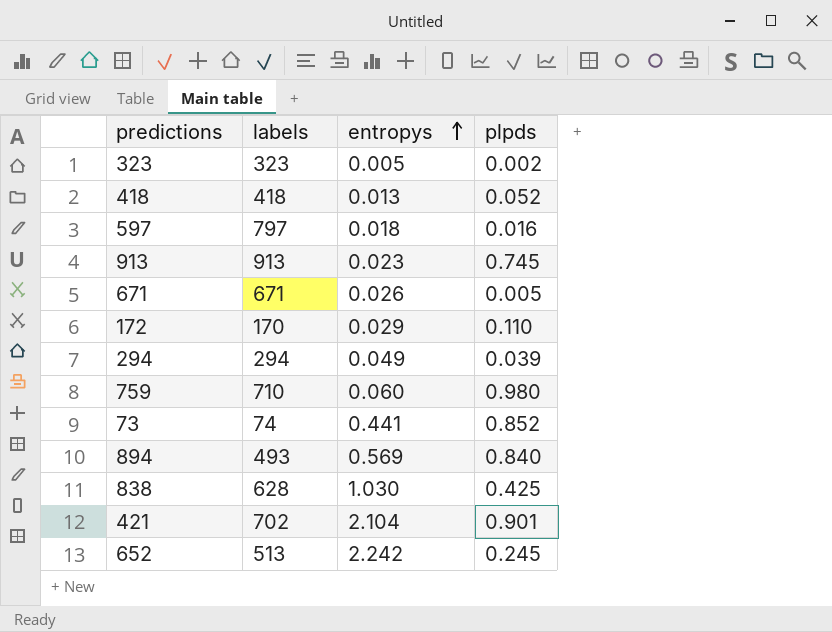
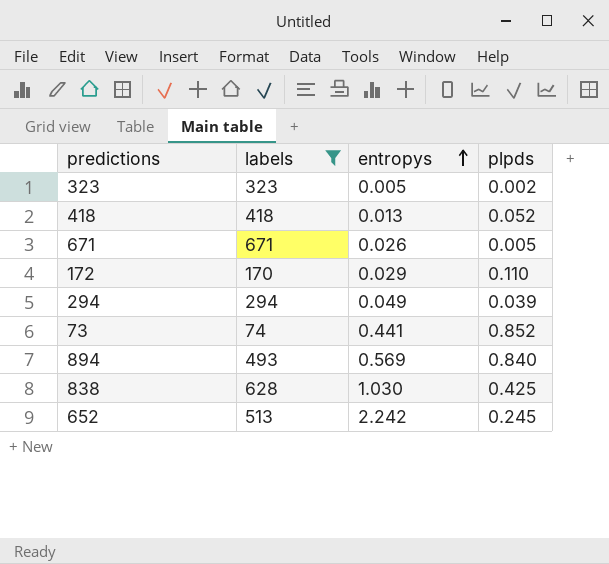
filter: none -> labels <= 671

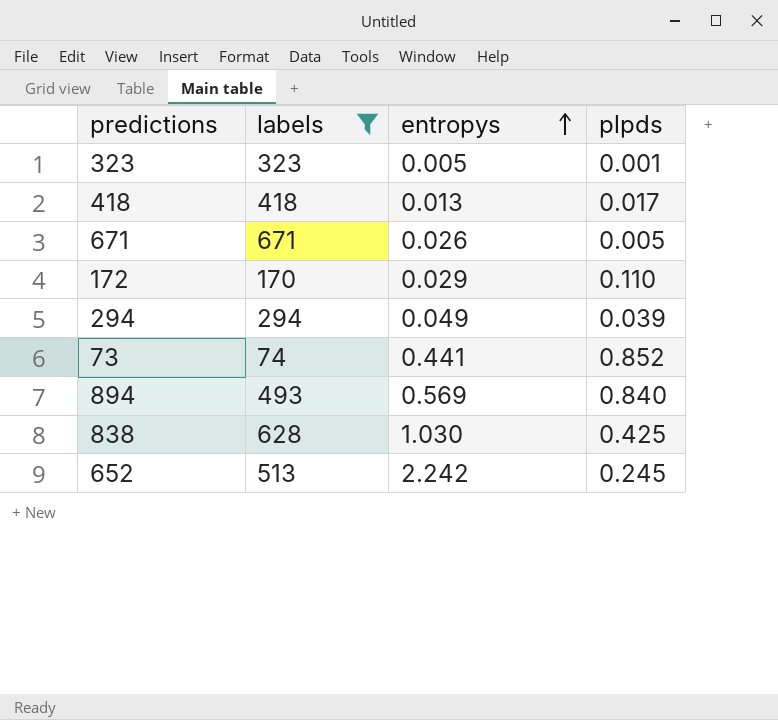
323 | plpds: 0.002 -> 0.001
418 | plpds: 0.052 -> 0.017

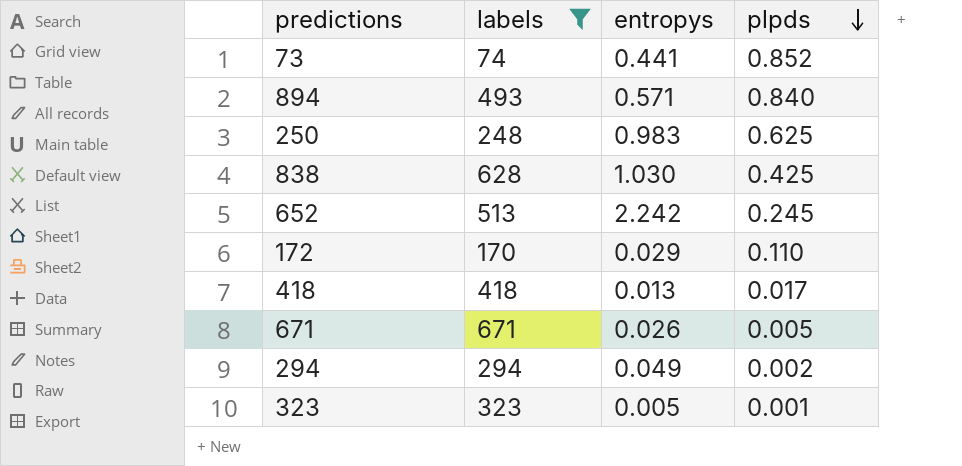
row order: entropys ascending -> plpds descending
894 | entropys: 0.569 -> 0.571
row 250: none -> 248 | 0.983 | 0.625
294 | plpds: 0.039 -> 0.002

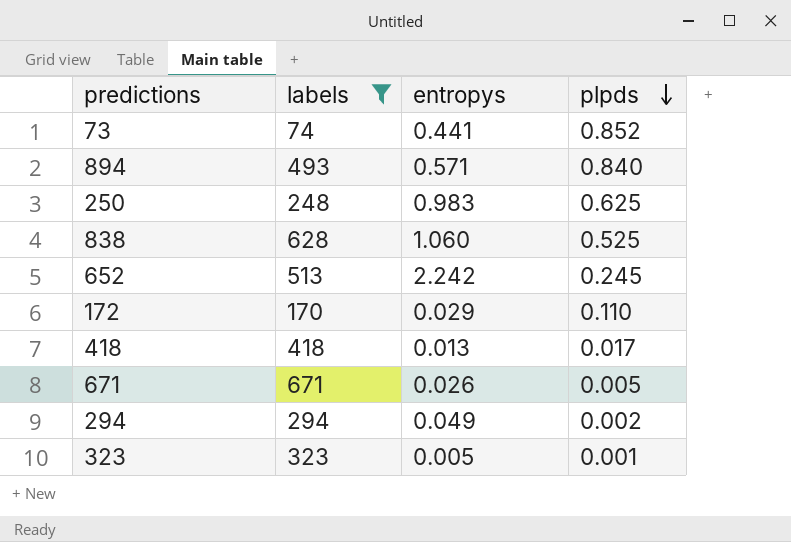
838 | entropys: 1.030 -> 1.060
838 | plpds: 0.425 -> 0.525

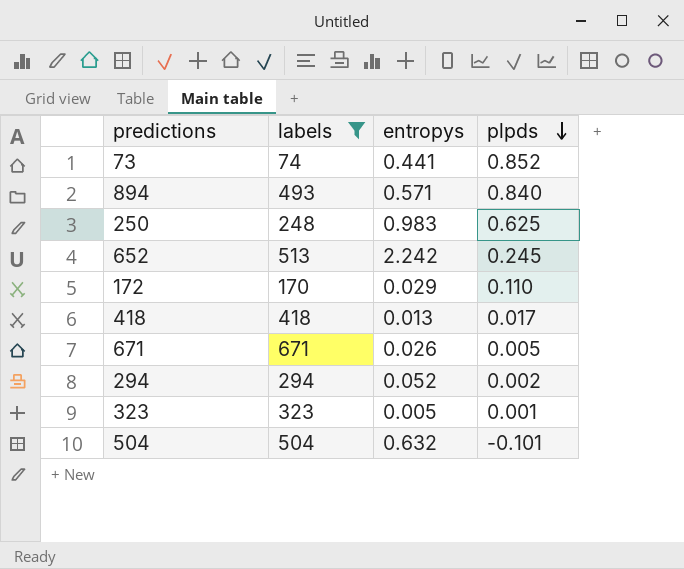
row 838: 628 | 1.060 | 0.525 -> none
294 | entropys: 0.049 -> 0.052
row 504: none -> 504 | 0.632 | -0.101

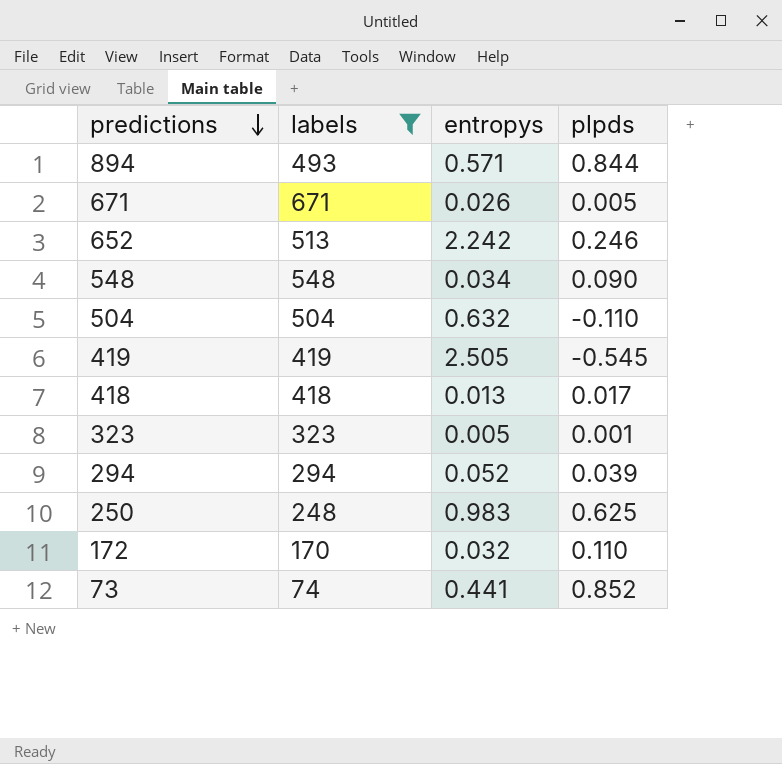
row order: plpds descending -> predictions descending
894 | plpds: 0.840 -> 0.844
652 | plpds: 0.245 -> 0.246
row 548: none -> 548 | 0.034 | 0.090
504 | plpds: -0.101 -> -0.110
row 419: none -> 419 | 2.505 | -0.545
294 | plpds: 0.002 -> 0.039
172 | entropys: 0.029 -> 0.032

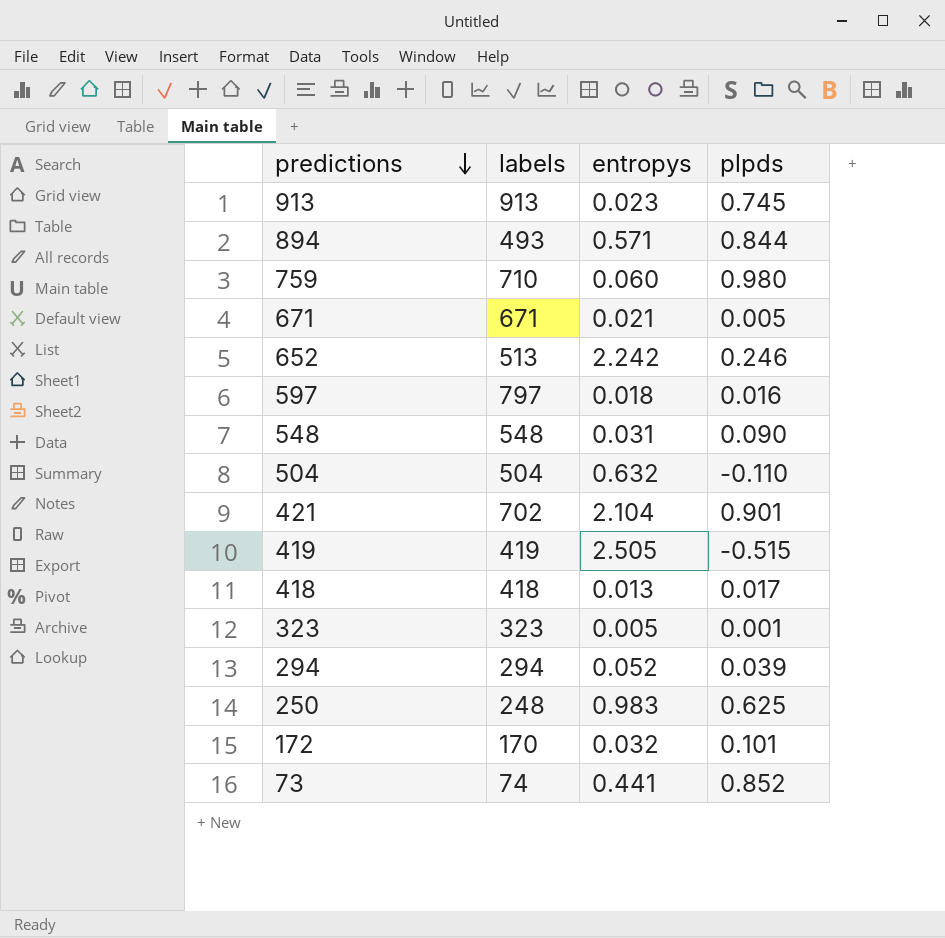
filter: labels <= 671 -> none
671 | entropys: 0.026 -> 0.021
548 | entropys: 0.034 -> 0.031
419 | plpds: -0.545 -> -0.515
172 | plpds: 0.110 -> 0.101

